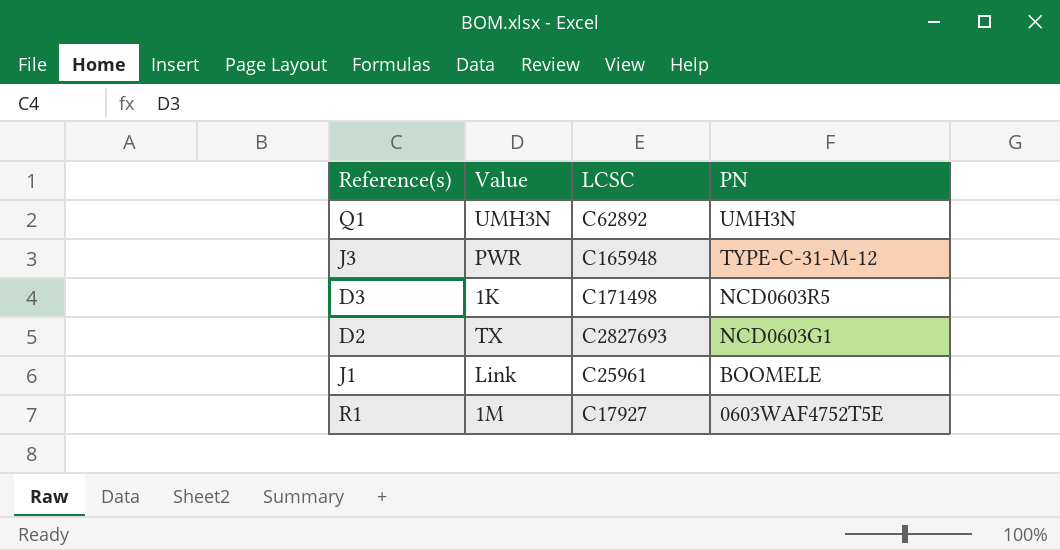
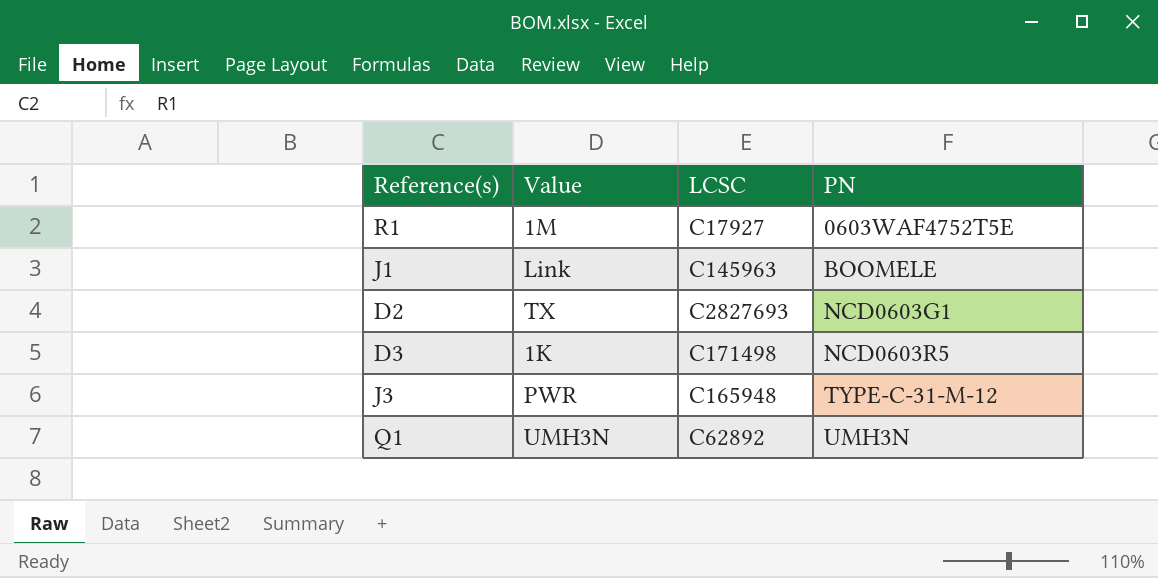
row order: PN descending -> PN ascending
J1 | LCSC: C25961 -> C145963

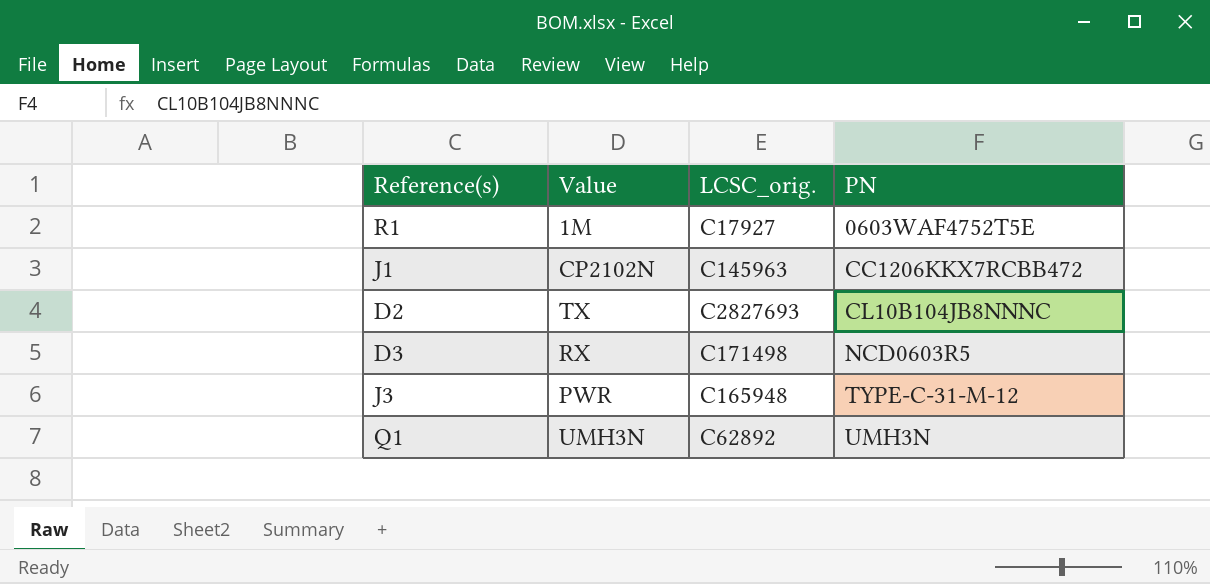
column name: LCSC -> LCSC_orig.
J1 | Value: Link -> CP2102N
J1 | PN: BOOMELE -> CC1206KKX7RCBB472
D2 | PN: NCD0603G1 -> CL10B104JB8NNNC
D3 | Value: 1K -> RX

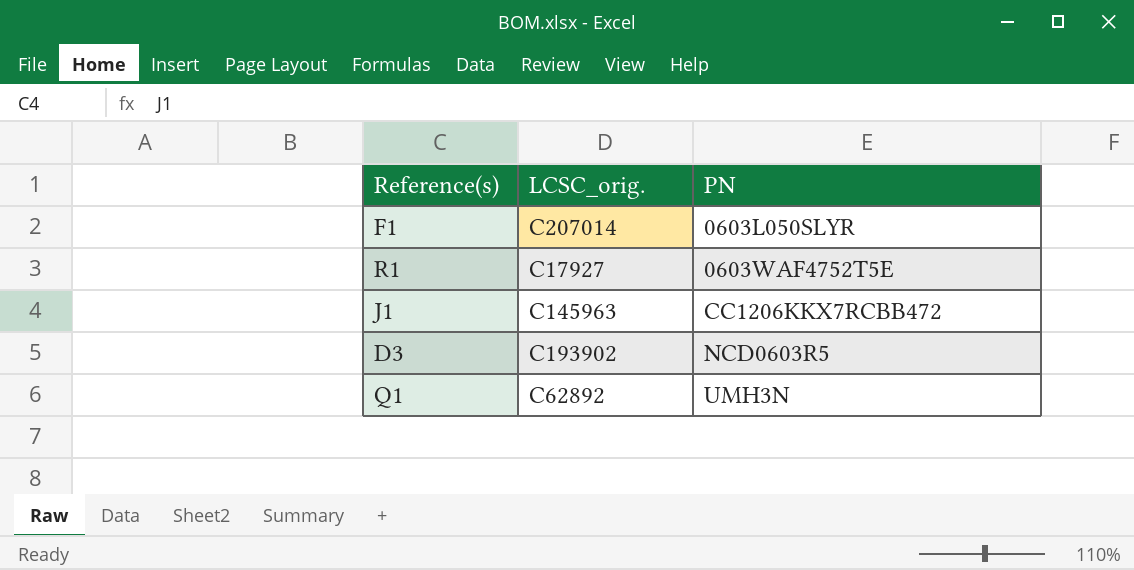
column Value | position: 2 -> none
row D2: TX | C2827693 | CL10B104JB8NNNC -> none
row J3: PWR | C165948 | TYPE-C-31-M-12 -> none
row F1: none -> C207014 | 0603L050SLYR
D3 | LCSC_orig.: C171498 -> C193902

